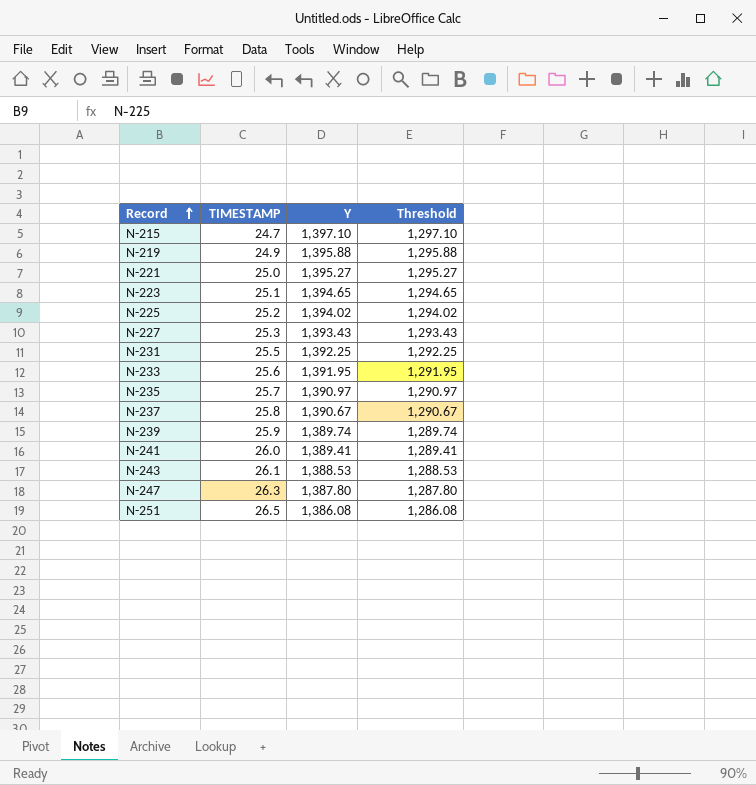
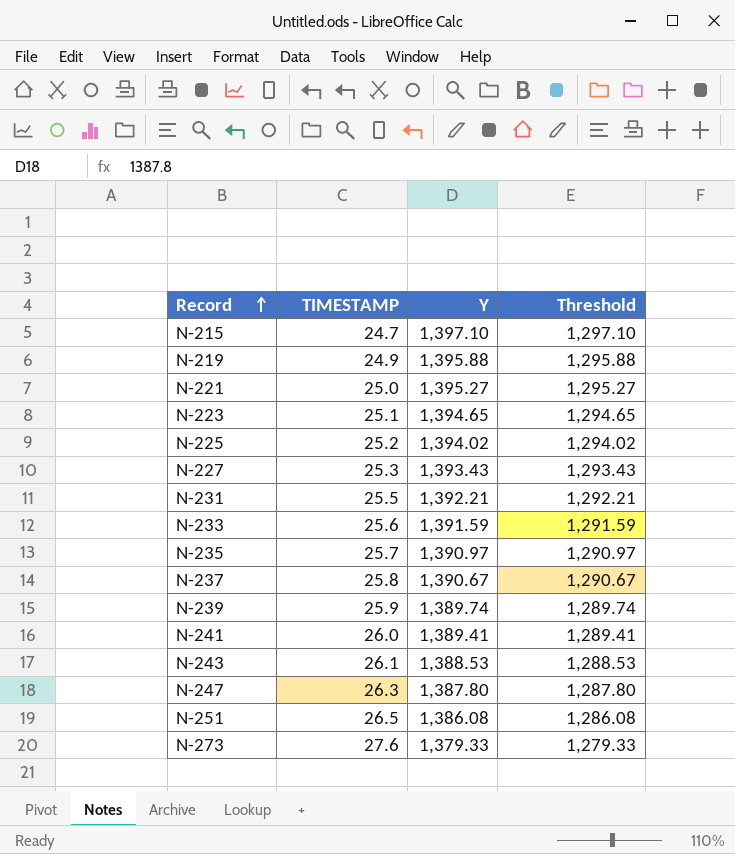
N-231 | Y: 1,392.25 -> 1,392.21
N-231 | Threshold: 1,292.25 -> 1,292.21
N-233 | Y: 1,391.95 -> 1,391.59
N-233 | Threshold: 1,291.95 -> 1,291.59
row N-273: none -> 27.6 | 1,379.33 | 1,279.33

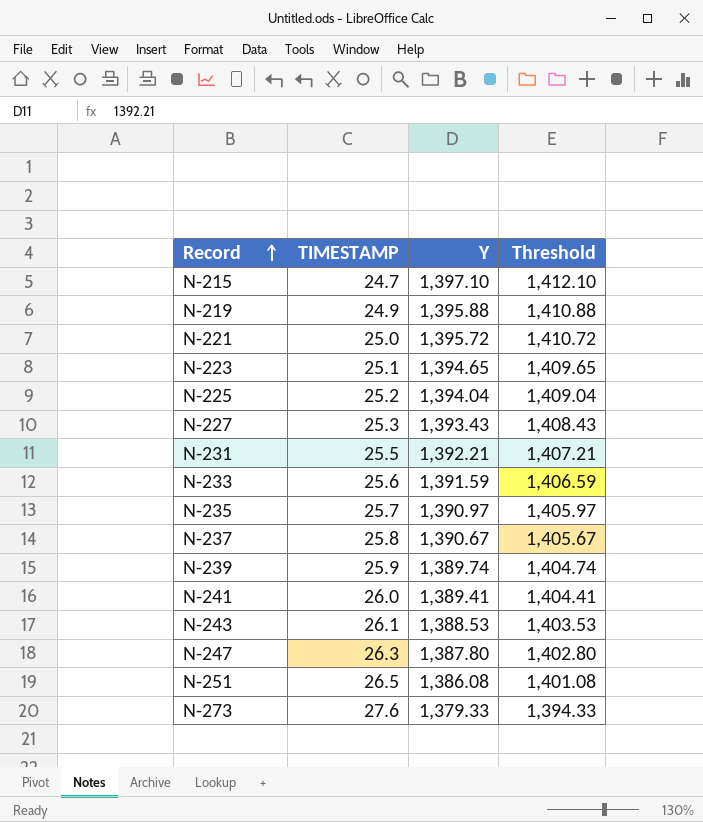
column Threshold | formula: [Y] - 100 -> [Y] + 15
N-221 | Y: 1,395.27 -> 1,395.72
N-225 | Y: 1,394.02 -> 1,394.04

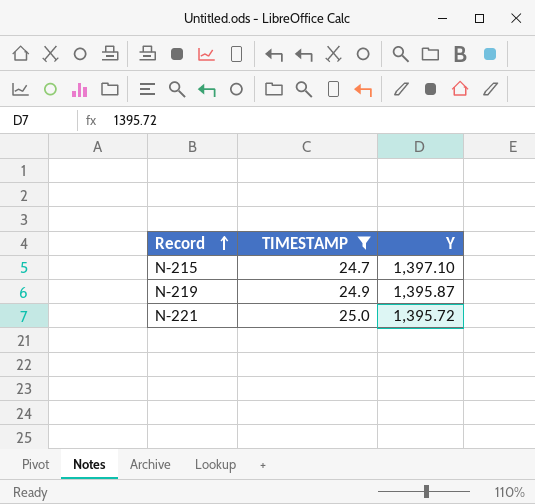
filter: none -> TIMESTAMP <= 25.0
column Threshold | formula: [Y] + 15 -> none
N-219 | Y: 1,395.88 -> 1,395.87

